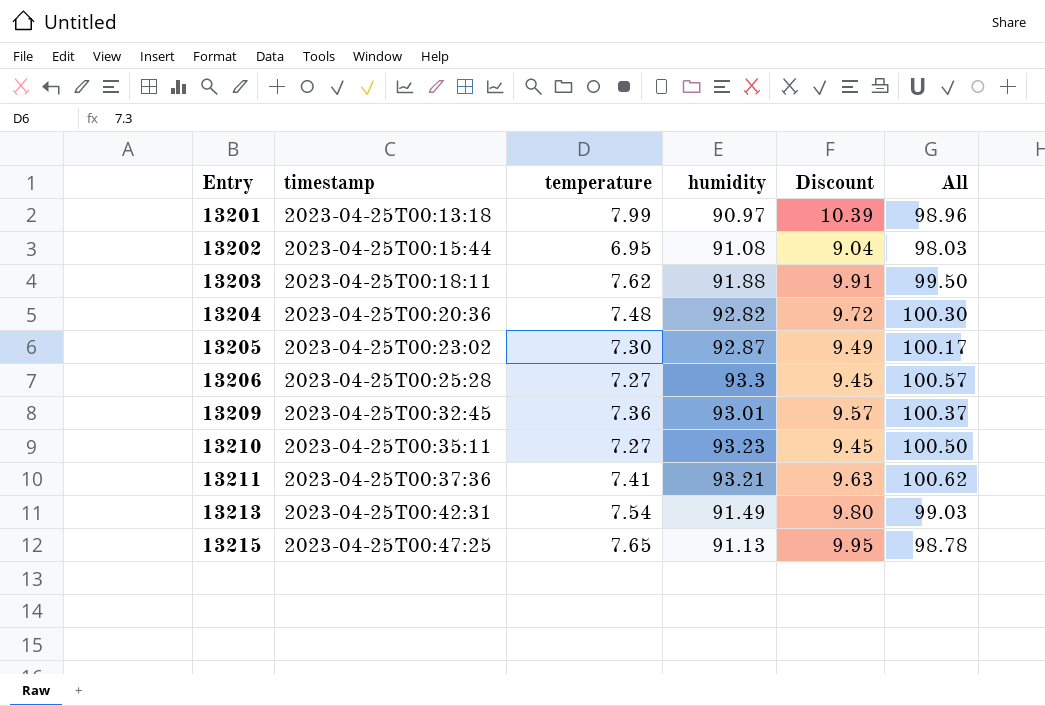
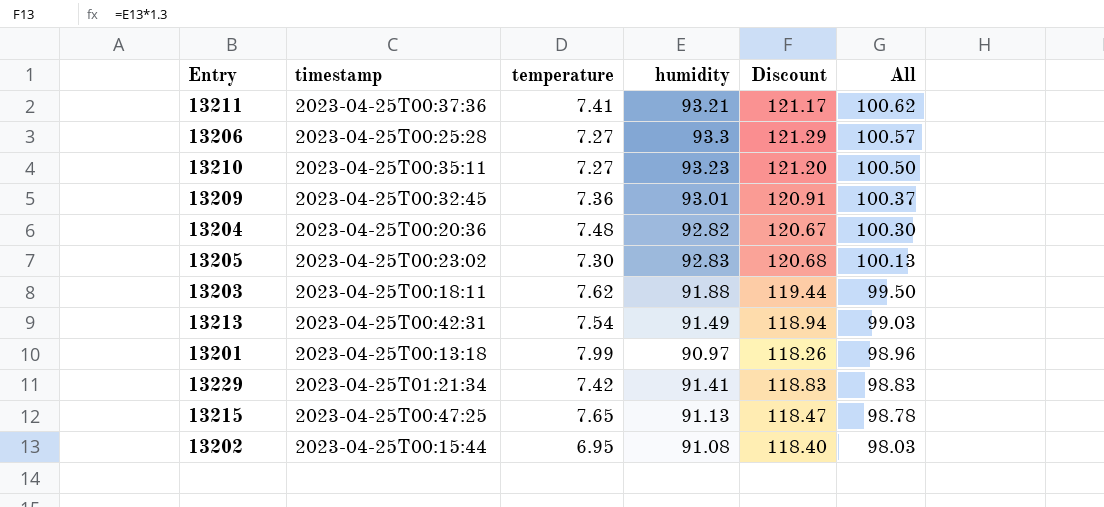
row order: Entry ascending -> All descending
column Discount | formula: [temperature] * 1.3 -> [humidity] * 1.3
13205 | humidity: 92.87 -> 92.83
13205 | All: 100.17 -> 100.13
row 13229: none -> 2023-04-25T01:21:34 | 7.42 | 91.41 | 118.83 | 98.83

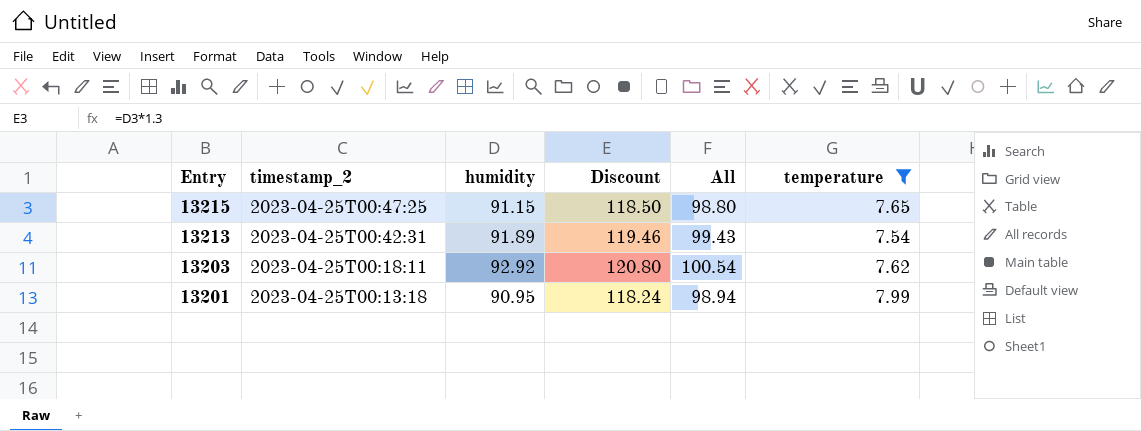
filter: none -> temperature >= 7.54
row order: All descending -> Entry descending
column name: timestamp -> timestamp_2
column temperature | position: 3 -> 6
13215 | humidity: 91.13 -> 91.15
13215 | Discount: 118.47 -> 118.50
13215 | All: 98.78 -> 98.80
13213 | humidity: 91.49 -> 91.89
13213 | Discount: 118.94 -> 119.46
13213 | All: 99.03 -> 99.43
13203 | humidity: 91.88 -> 92.92
13203 | Discount: 119.44 -> 120.80
13203 | All: 99.50 -> 100.54
13201 | humidity: 90.97 -> 90.95
13201 | Discount: 118.26 -> 118.24
13201 | All: 98.96 -> 98.94

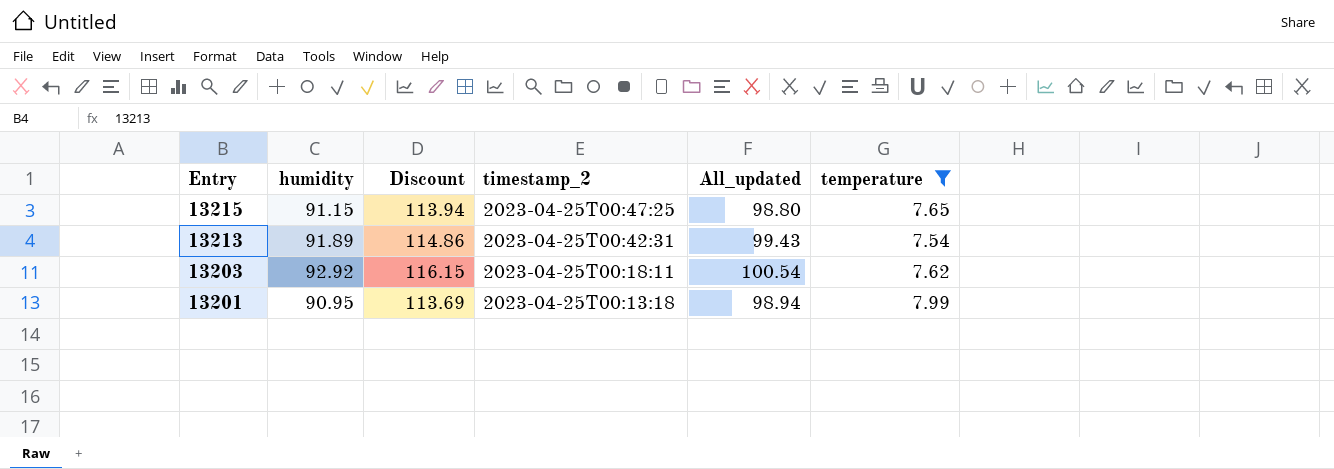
column Discount | formula: [humidity] * 1.3 -> [humidity] * 1.25
column timestamp_2 | position: 2 -> 4
column name: All -> All_updated

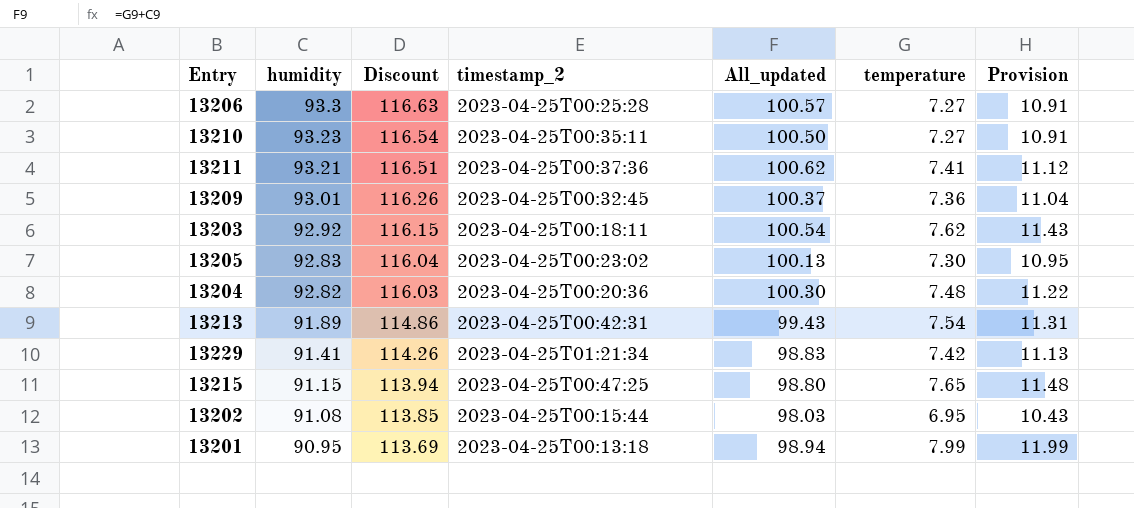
filter: temperature >= 7.54 -> none
row order: Entry descending -> humidity descending
column Provision | formula: none -> [temperature] * 1.5

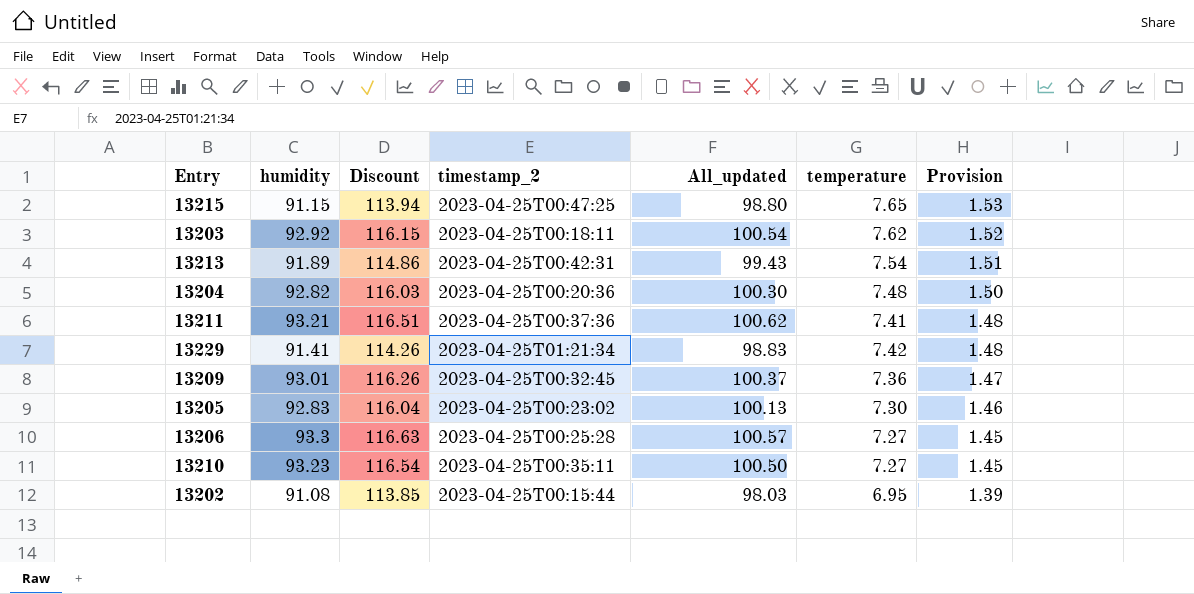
row order: humidity descending -> Provision descending
column Provision | formula: [temperature] * 1.5 -> [temperature] * 0.2
row 13201: 90.95 | 113.69 | 2023-04-25T00:13:18 | 98.94 | 7.99 | 11.99 -> none

